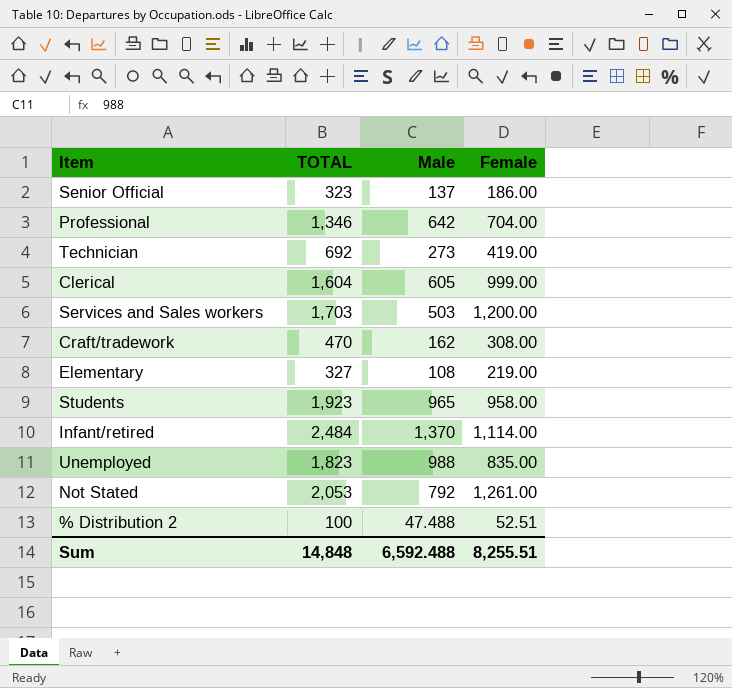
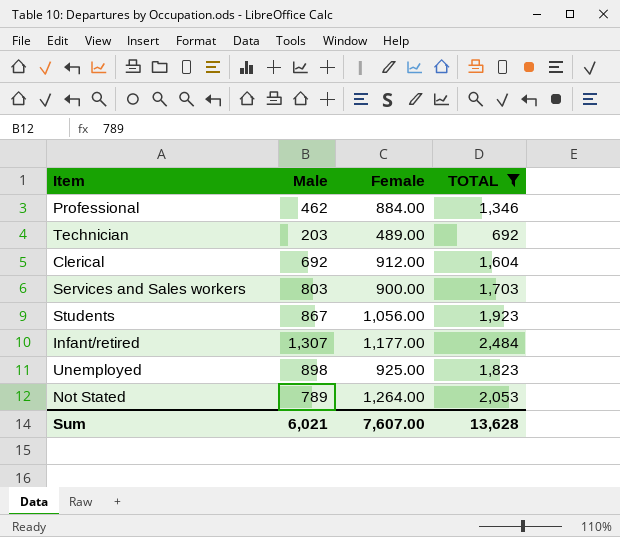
filter: none -> TOTAL >= 692
column TOTAL | position: 2 -> 4
Professional | Male: 642 -> 462
Professional | Female: 704.00 -> 884.00
Technician | Male: 273 -> 203
Technician | Female: 419.00 -> 489.00
Clerical | Male: 605 -> 692
Clerical | Female: 999.00 -> 912.00
Services and Sales workers | Male: 503 -> 803
Services and Sales workers | Female: 1,200.00 -> 900.00
Students | Male: 965 -> 867
Students | Female: 958.00 -> 1,056.00
Infant/retired | Male: 1,370 -> 1,307
Infant/retired | Female: 1,114.00 -> 1,177.00
Unemployed | Male: 988 -> 898
Unemployed | Female: 835.00 -> 925.00
Not Stated | Male: 792 -> 789
Not Stated | Female: 1,261.00 -> 1,264.00
Sum | Male: 6,592.488 -> 6,021
Sum | Female: 8,255.51 -> 7,607.00
Sum | TOTAL: 14,848 -> 13,628

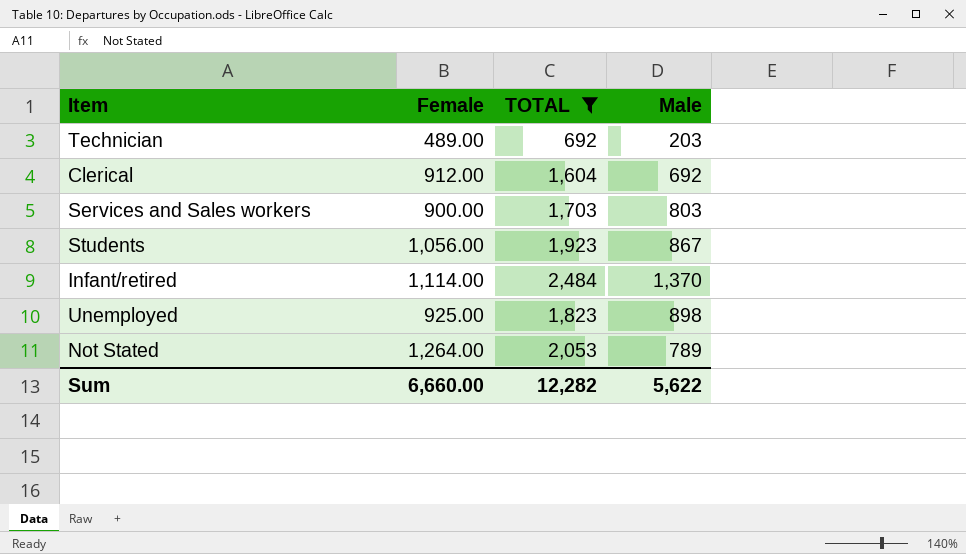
column Male | position: 2 -> 4
row Professional: 462 | 884.00 | 1,346 -> none
Infant/retired | Female: 1,177.00 -> 1,114.00
Infant/retired | Male: 1,307 -> 1,370
Sum | Female: 7,607.00 -> 6,660.00
Sum | TOTAL: 13,628 -> 12,282
Sum | Male: 6,021 -> 5,622

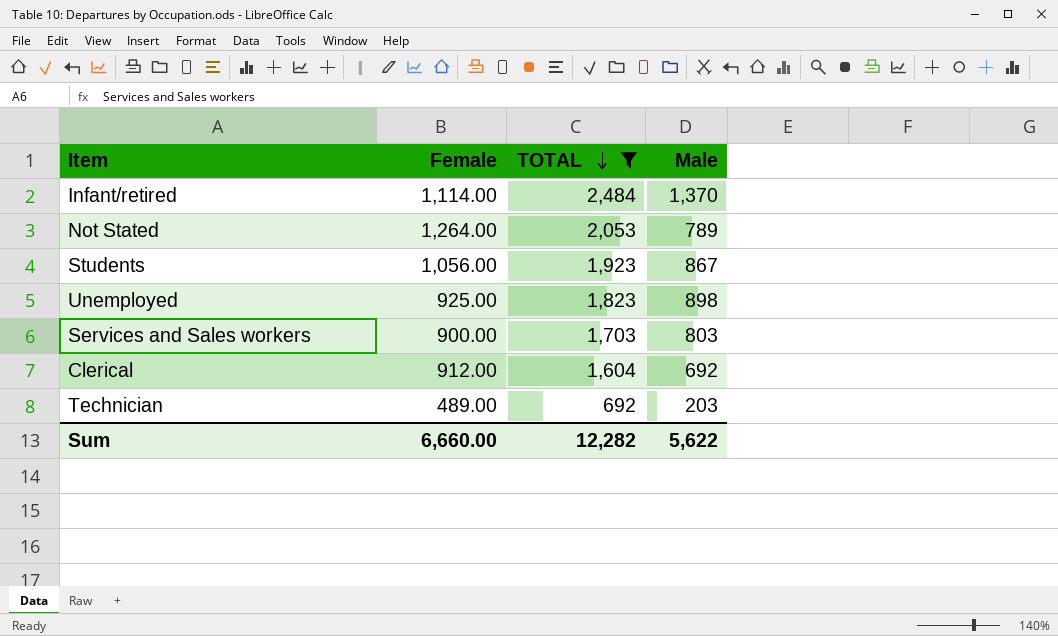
row order: none -> TOTAL descending

